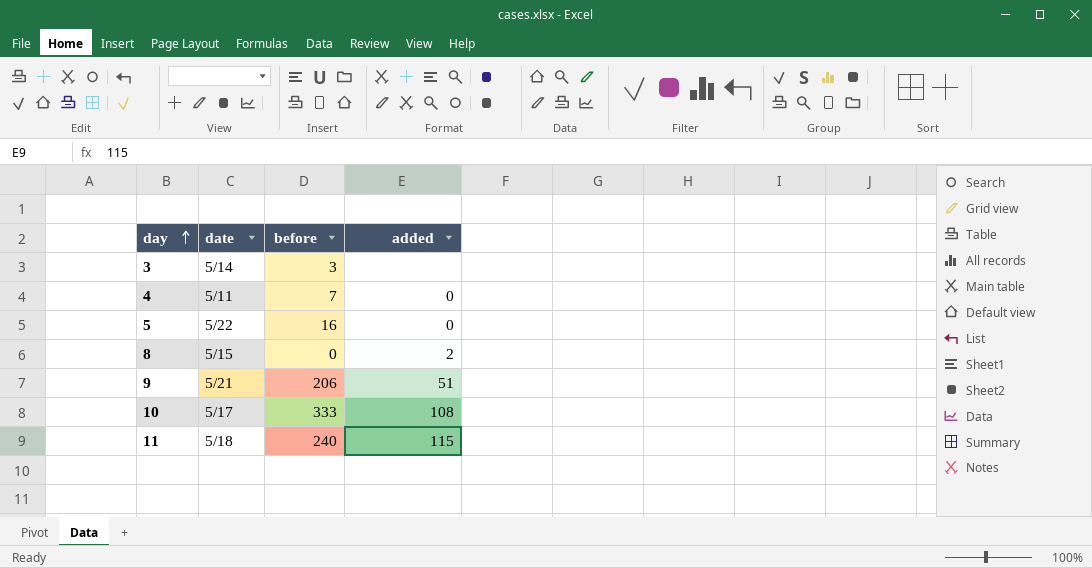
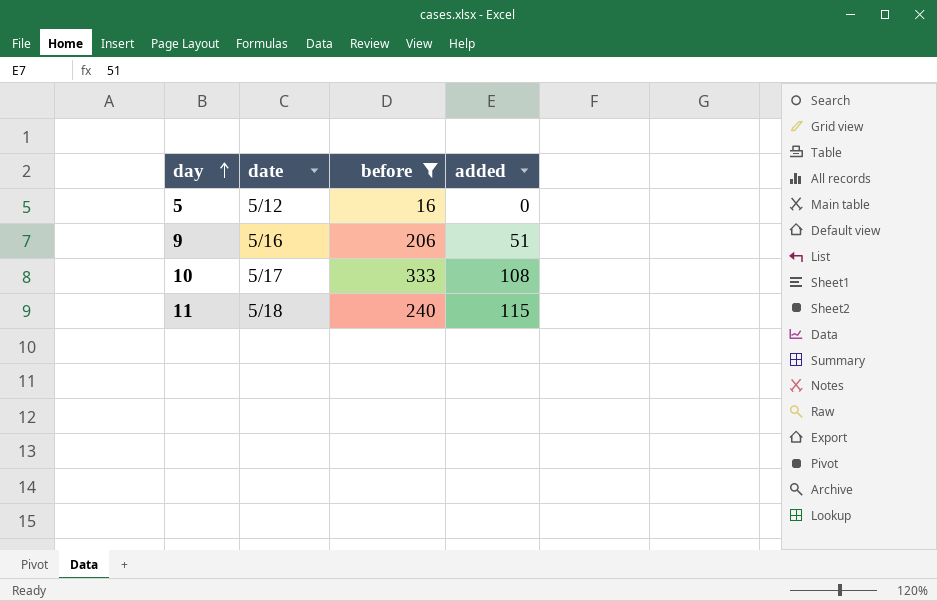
filter: none -> before >= 16
5 | date: 5/22 -> 5/12
9 | date: 5/21 -> 5/16

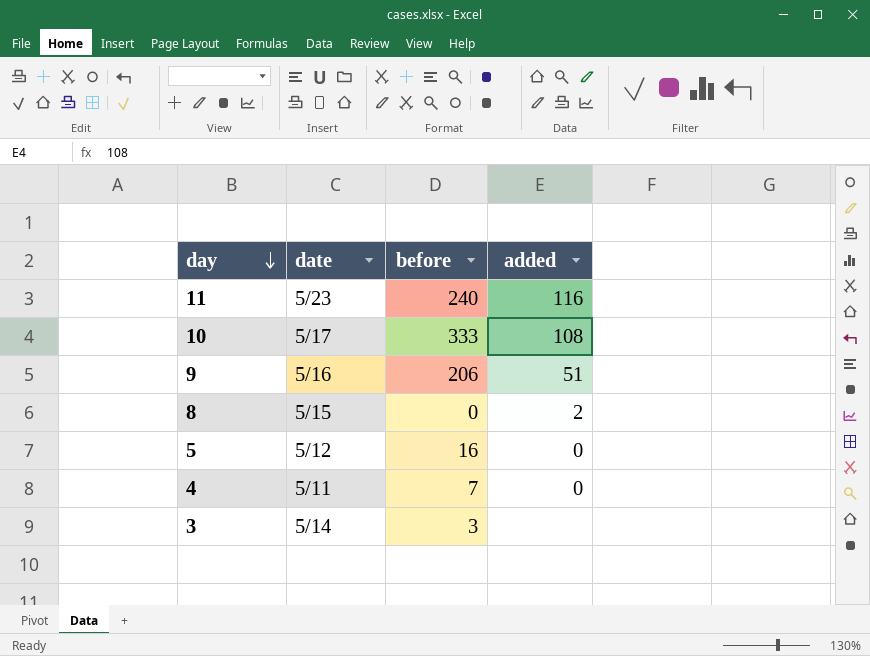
filter: before >= 16 -> none
row order: day ascending -> day descending
11 | date: 5/18 -> 5/23
11 | added: 115 -> 116

